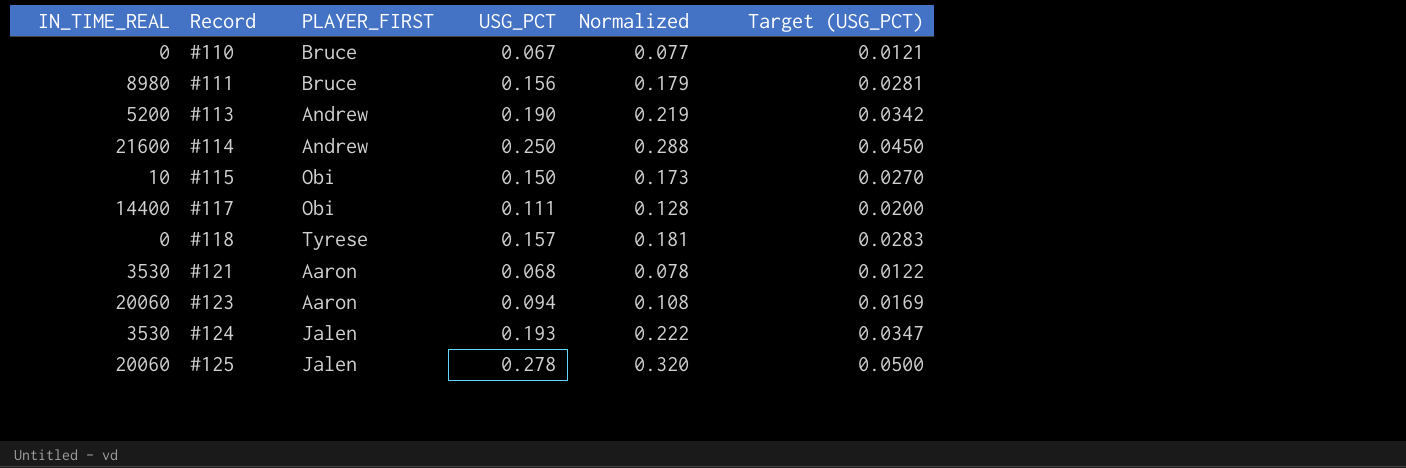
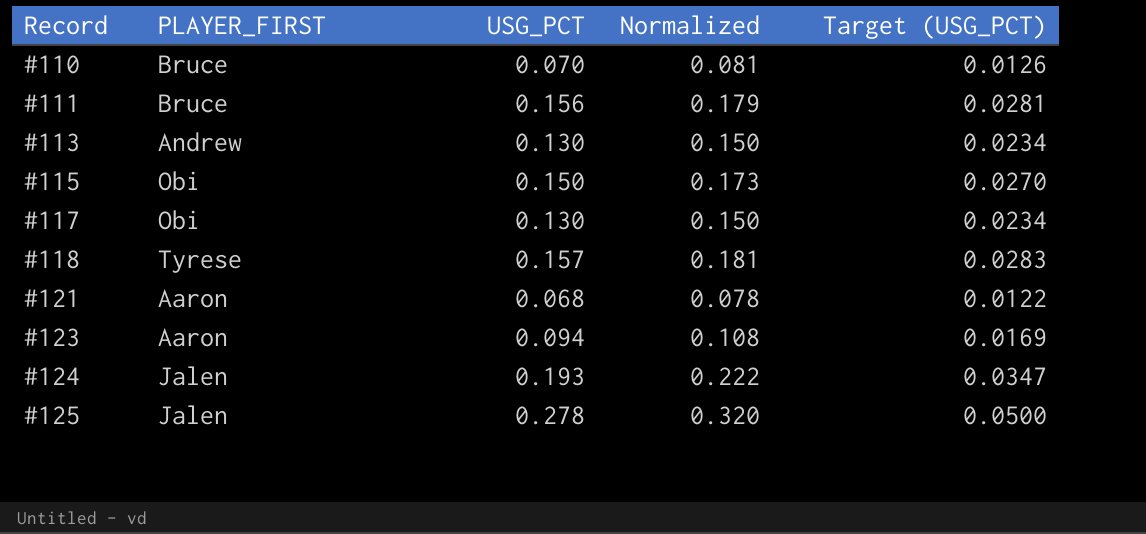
column IN_TIME_REAL | position: 1 -> none
row #114: 21600 | Andrew | 0.250 | 0.288 | 0.0450 -> none
#110 | USG_PCT: 0.067 -> 0.070
#110 | Normalized: 0.077 -> 0.081
#110 | Target (USG_PCT): 0.0121 -> 0.0126
#113 | USG_PCT: 0.190 -> 0.130
#113 | Normalized: 0.219 -> 0.150
#113 | Target (USG_PCT): 0.0342 -> 0.0234
#117 | USG_PCT: 0.111 -> 0.130
#117 | Normalized: 0.128 -> 0.150
#117 | Target (USG_PCT): 0.0200 -> 0.0234

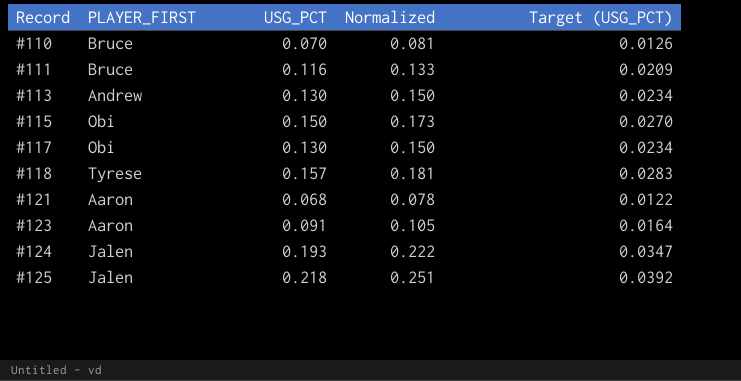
#111 | USG_PCT: 0.156 -> 0.116
#111 | Normalized: 0.179 -> 0.133
#111 | Target (USG_PCT): 0.0281 -> 0.0209
#123 | USG_PCT: 0.094 -> 0.091
#123 | Normalized: 0.108 -> 0.105
#123 | Target (USG_PCT): 0.0169 -> 0.0164
#125 | USG_PCT: 0.278 -> 0.218
#125 | Normalized: 0.320 -> 0.251
#125 | Target (USG_PCT): 0.0500 -> 0.0392

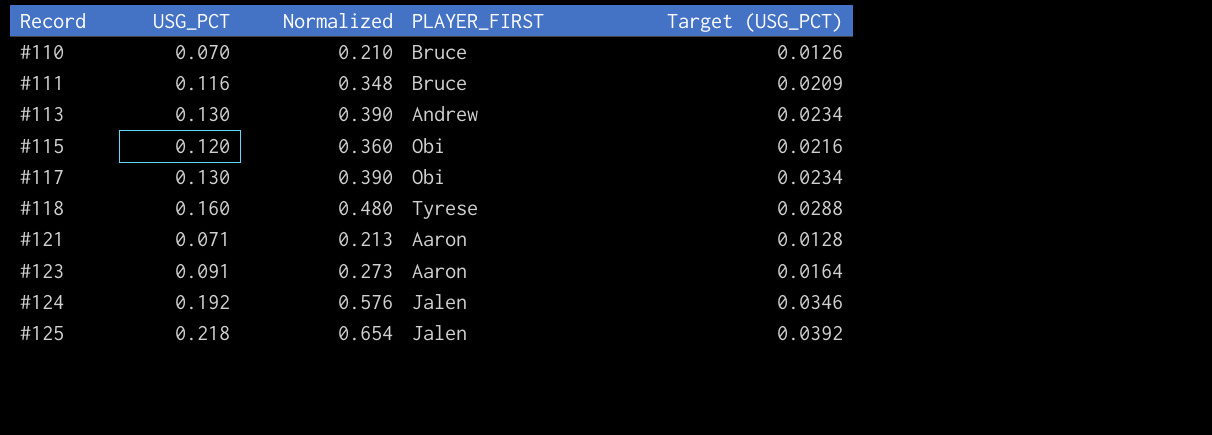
column Normalized | formula: [USG_PCT] * 1.15 -> [USG_PCT] * 3
column PLAYER_FIRST | position: 2 -> 4
#115 | USG_PCT: 0.150 -> 0.120
#115 | Target (USG_PCT): 0.0270 -> 0.0216
#118 | USG_PCT: 0.157 -> 0.160
#118 | Target (USG_PCT): 0.0283 -> 0.0288
#121 | USG_PCT: 0.068 -> 0.071
#121 | Target (USG_PCT): 0.0122 -> 0.0128
#124 | USG_PCT: 0.193 -> 0.192
#124 | Target (USG_PCT): 0.0347 -> 0.0346

